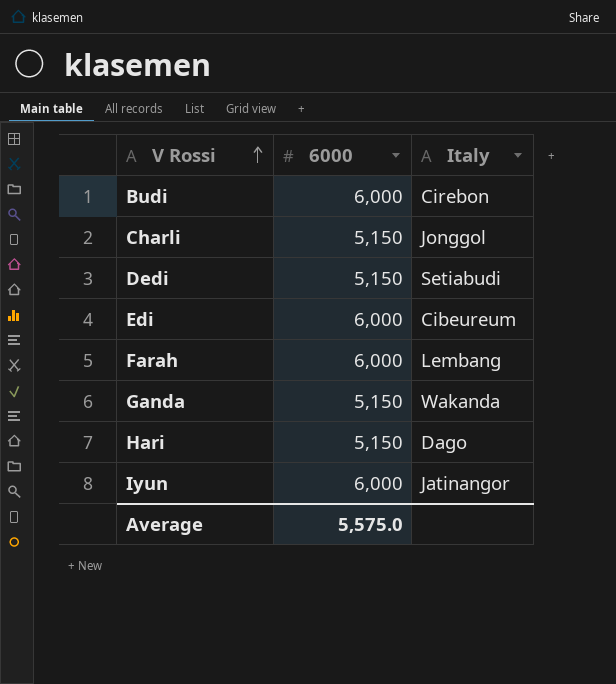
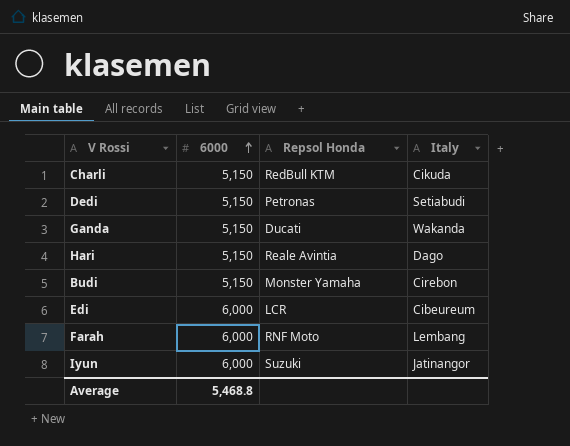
row order: V Rossi ascending -> 6000 ascending
column Repsol Honda | position: none -> 3
Charli | Italy: Jonggol -> Cikuda
Budi | 6000: 6,000 -> 5,150
Average | 6000: 5,575.0 -> 5,468.8

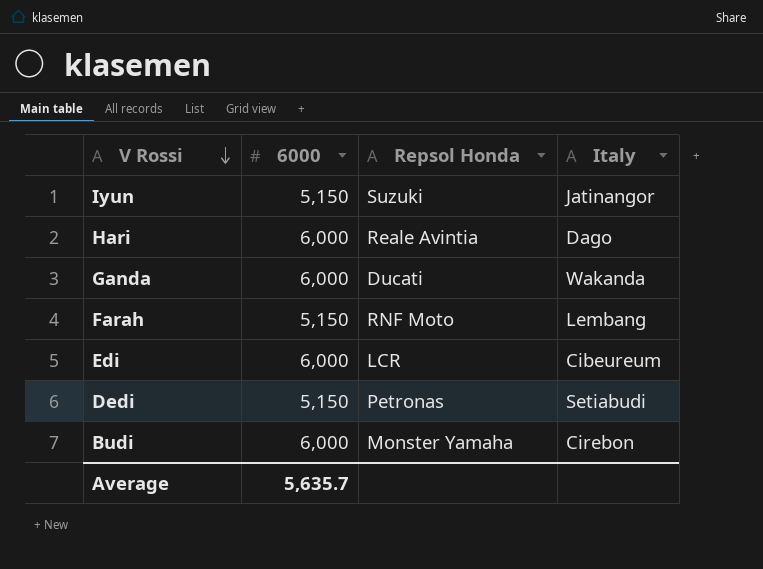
row order: 6000 ascending -> V Rossi descending
row Charli: 5,150 | RedBull KTM | Cikuda -> none
Iyun | 6000: 6,000 -> 5,150
Hari | 6000: 5,150 -> 6,000
Ganda | 6000: 5,150 -> 6,000
Farah | 6000: 6,000 -> 5,150
Budi | 6000: 5,150 -> 6,000
Average | 6000: 5,468.8 -> 5,635.7

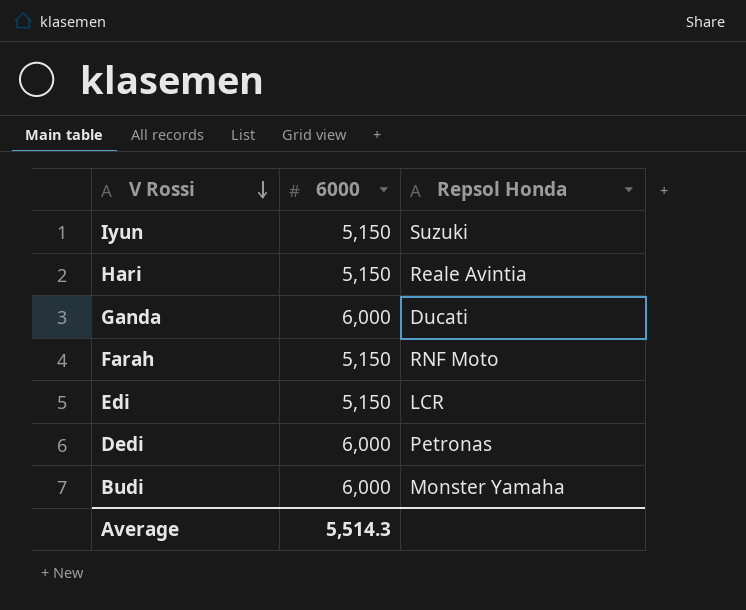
column Italy | position: 4 -> none
Hari | 6000: 6,000 -> 5,150
Edi | 6000: 6,000 -> 5,150
Dedi | 6000: 5,150 -> 6,000
Average | 6000: 5,635.7 -> 5,514.3

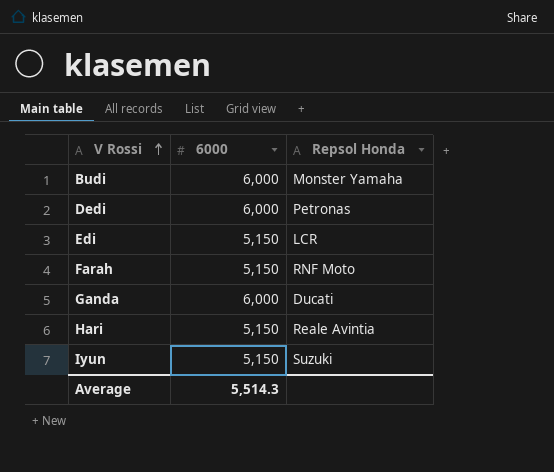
row order: V Rossi descending -> V Rossi ascending

